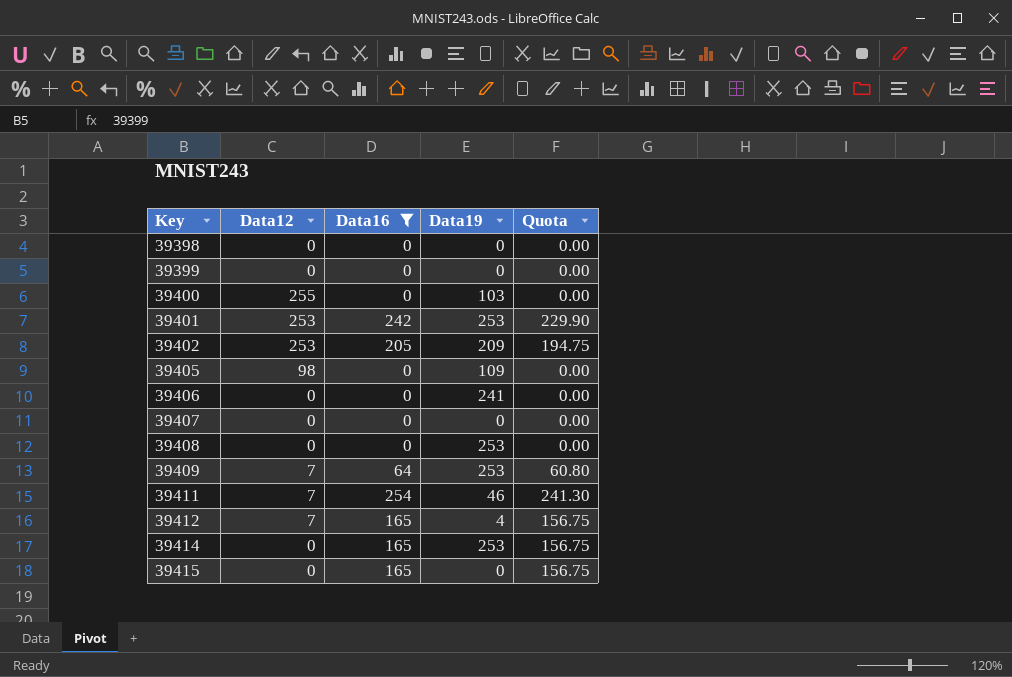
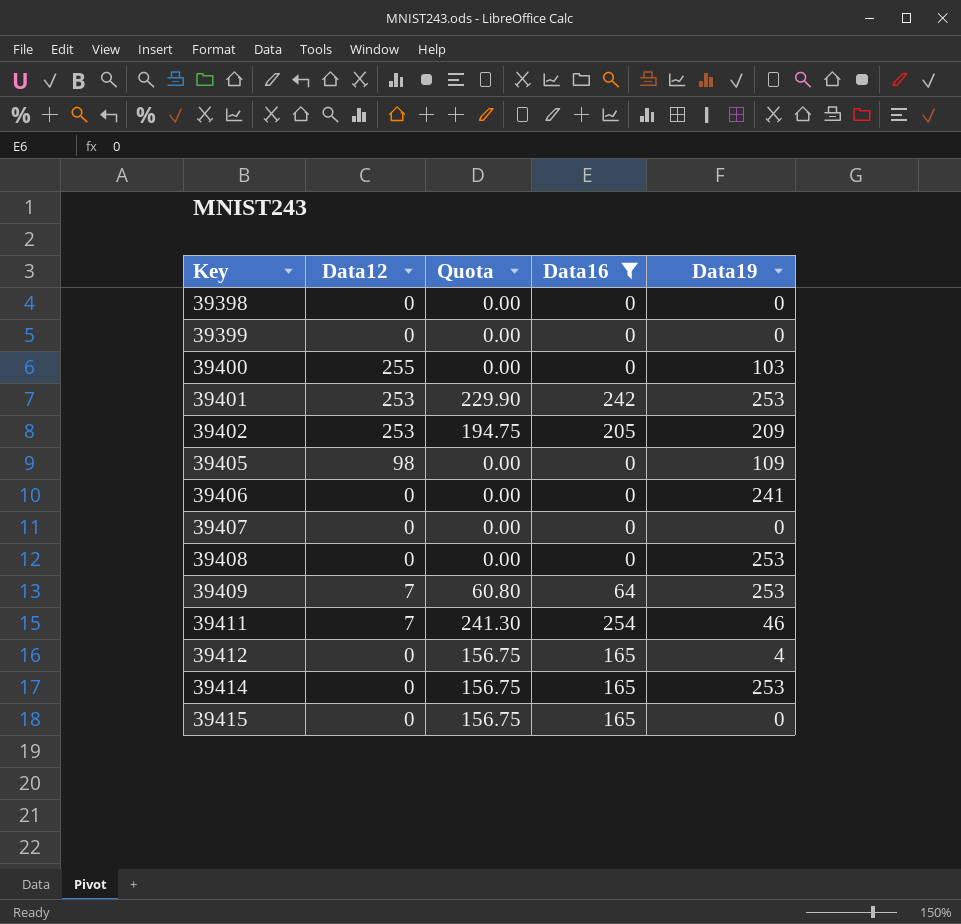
column Quota | position: 5 -> 3
39412 | Data12: 7 -> 0

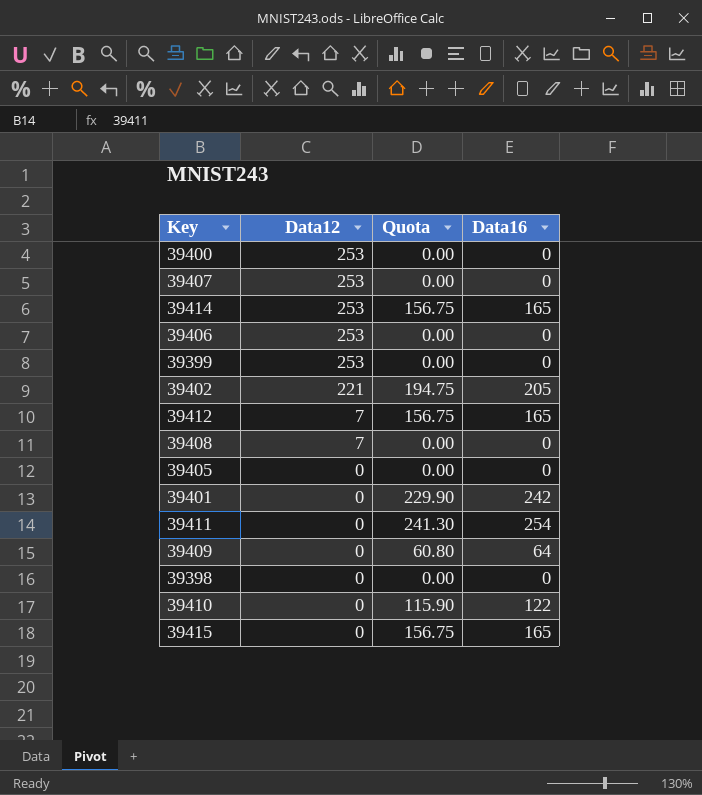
filter: Data16 != 122 -> none
row order: Key ascending -> Data12 descending
column Data19 | position: 5 -> none
39400 | Data12: 255 -> 253
39407 | Data12: 0 -> 253
39414 | Data12: 0 -> 253
39406 | Data12: 0 -> 253
39399 | Data12: 0 -> 253
39402 | Data12: 253 -> 221
39412 | Data12: 0 -> 7
39408 | Data12: 0 -> 7
39405 | Data12: 98 -> 0
39401 | Data12: 253 -> 0
39411 | Data12: 7 -> 0
39409 | Data12: 7 -> 0

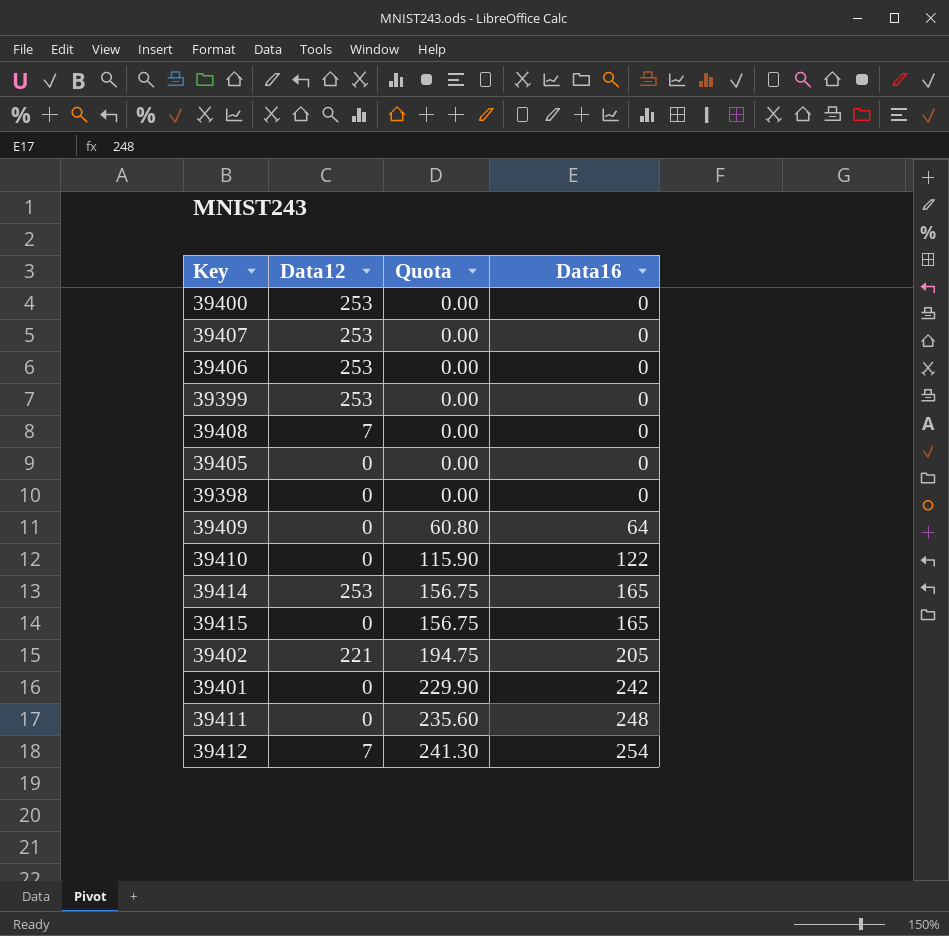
row order: Data12 descending -> Quota ascending
39411 | Quota: 241.30 -> 235.60
39411 | Data16: 254 -> 248
39412 | Quota: 156.75 -> 241.30
39412 | Data16: 165 -> 254

